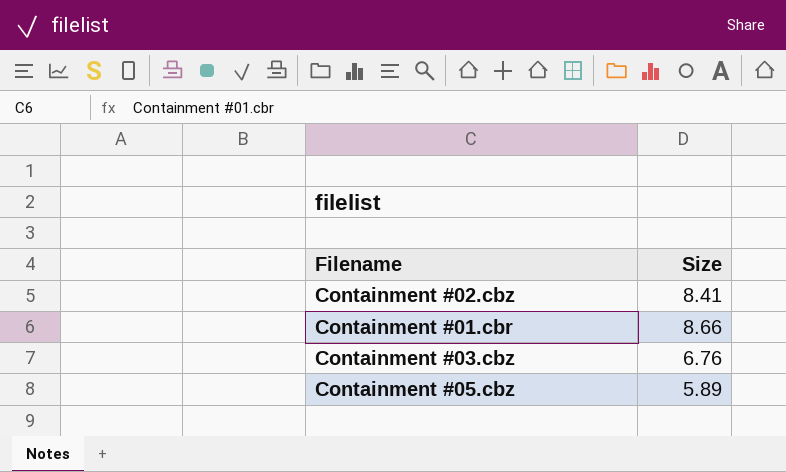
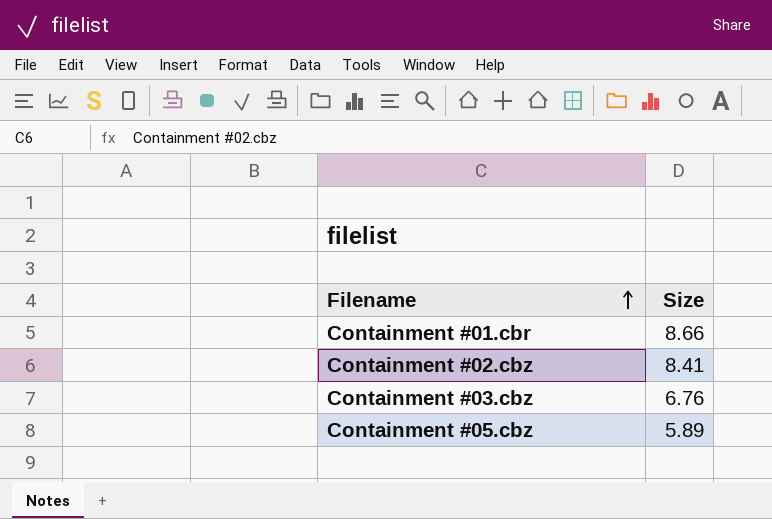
row order: none -> Filename ascending

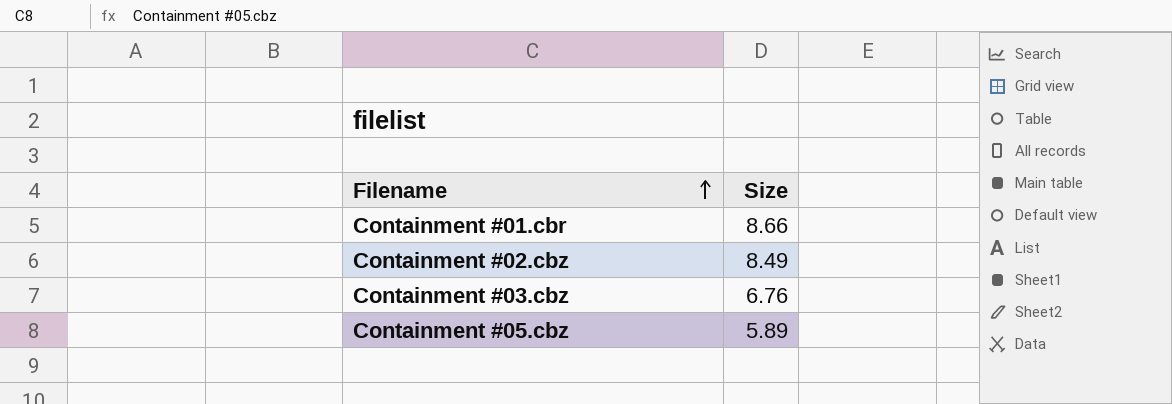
Containment #02.cbz | Size: 8.41 -> 8.49

